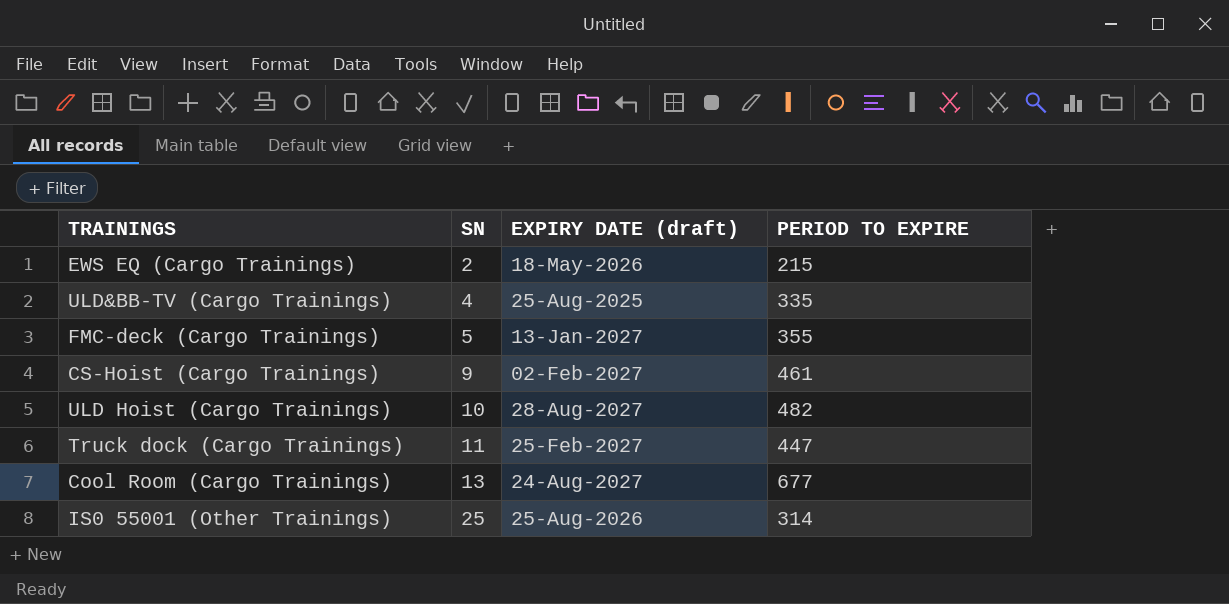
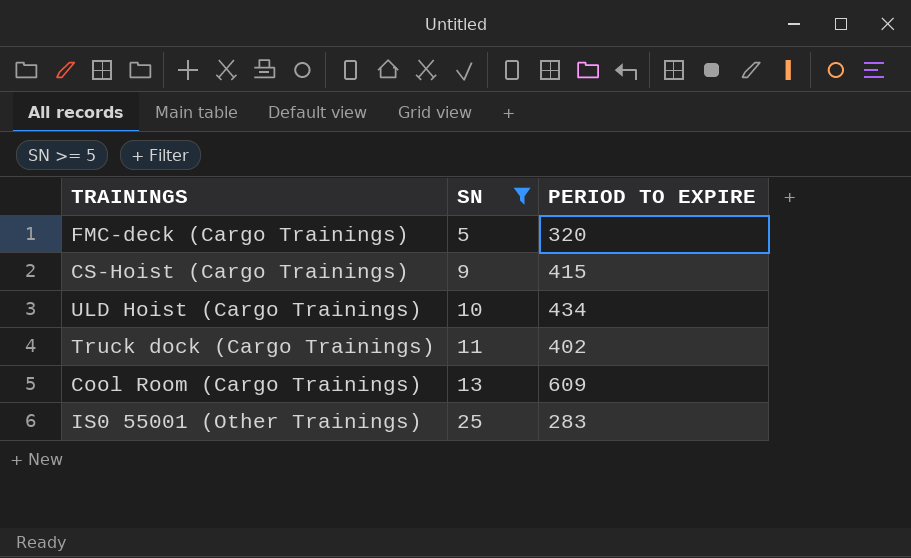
filter: none -> SN >= 5
column EXPIRY DATE (draft) | position: 3 -> none
FMC-deck (Cargo Trainings) | PERIOD TO EXPIRE: 355 -> 320
CS-Hoist (Cargo Trainings) | PERIOD TO EXPIRE: 461 -> 415
ULD Hoist (Cargo Trainings) | PERIOD TO EXPIRE: 482 -> 434
Truck dock (Cargo Trainings) | PERIOD TO EXPIRE: 447 -> 402
Cool Room (Cargo Trainings) | PERIOD TO EXPIRE: 677 -> 609
IS0 55001 (Other Trainings) | PERIOD TO EXPIRE: 314 -> 283

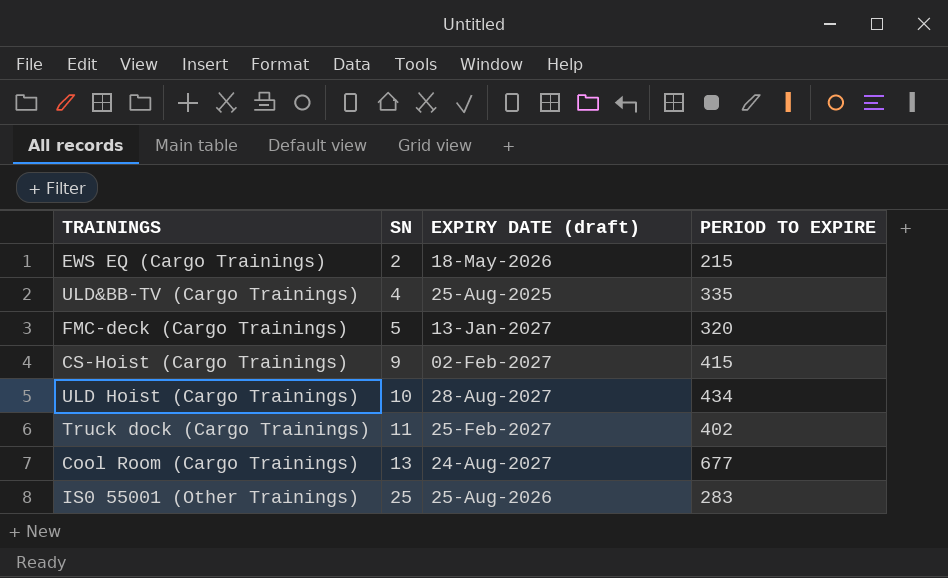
filter: SN >= 5 -> none
column EXPIRY DATE (draft) | position: none -> 3
Cool Room (Cargo Trainings) | PERIOD TO EXPIRE: 609 -> 677

